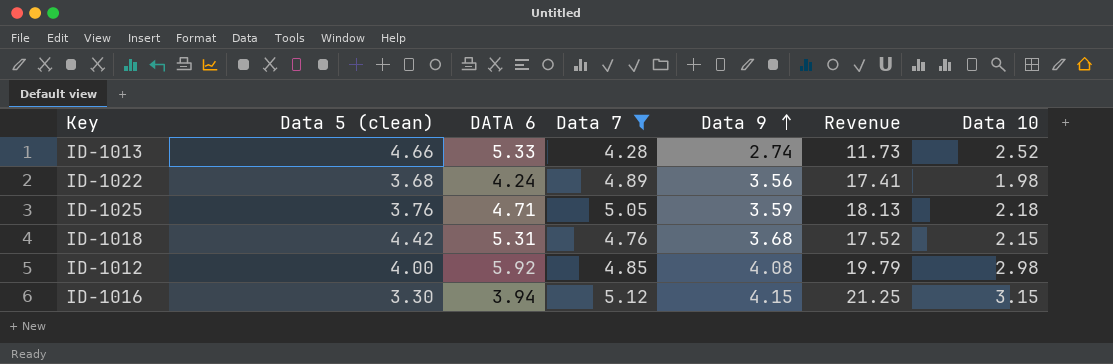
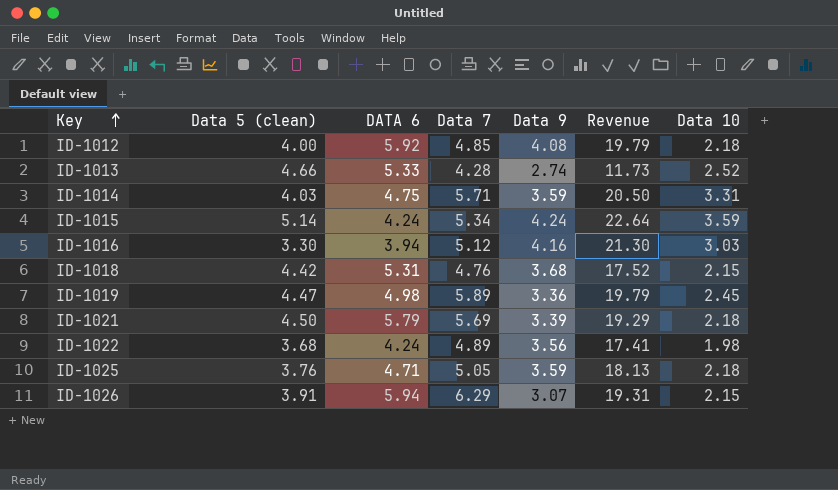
filter: Data 7 <= 5.12 -> none
row order: Data 9 ascending -> Key ascending
ID-1012 | Data 10: 2.98 -> 2.18
ID-1016 | Data 9: 4.15 -> 4.16
ID-1016 | Revenue: 21.25 -> 21.30
ID-1016 | Data 10: 3.15 -> 3.03

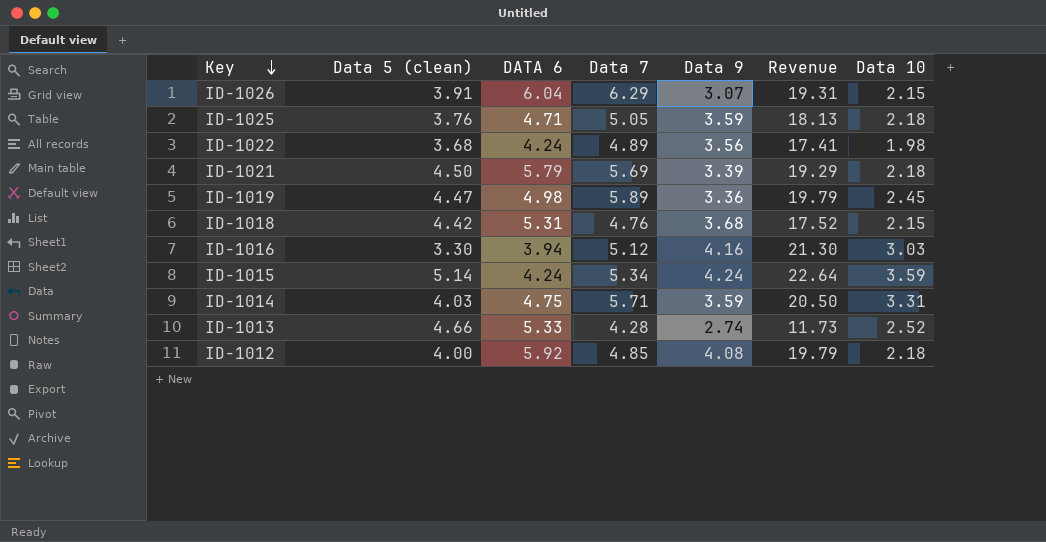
row order: Key ascending -> Key descending
ID-1026 | DATA 6: 5.94 -> 6.04

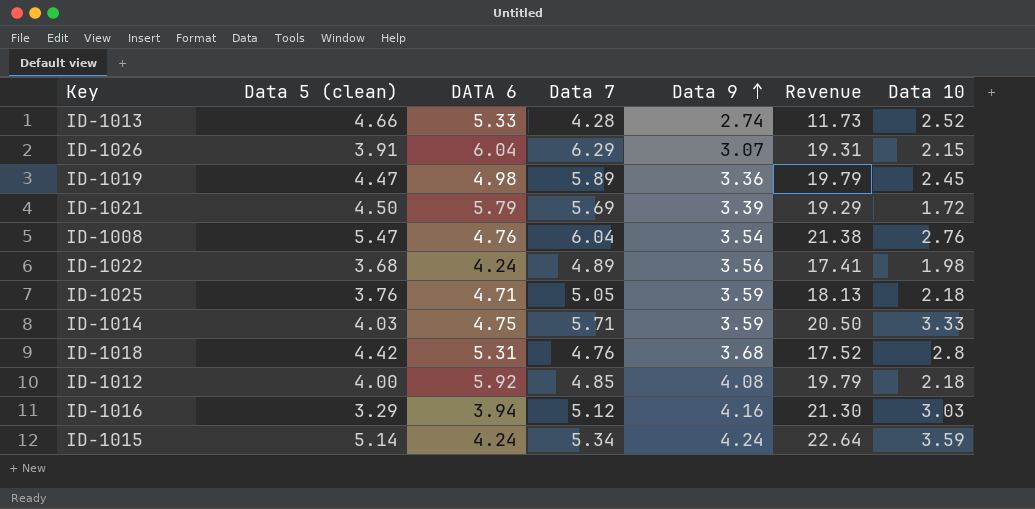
row order: Key descending -> Data 9 ascending
ID-1021 | Data 10: 2.18 -> 1.72
row ID-1008: none -> 5.47 | 4.76 | 6.04 | 3.54 | 21.38 | 2.76
ID-1014 | Data 10: 3.31 -> 3.33
ID-1018 | Data 10: 2.15 -> 2.8
ID-1016 | Data 5 (clean): 3.30 -> 3.29

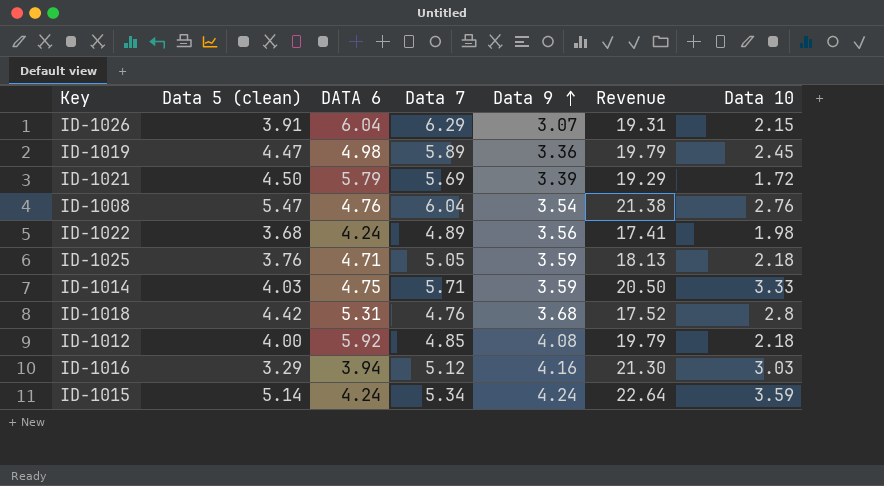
row ID-1013: 4.66 | 5.33 | 4.28 | 2.74 | 11.73 | 2.52 -> none

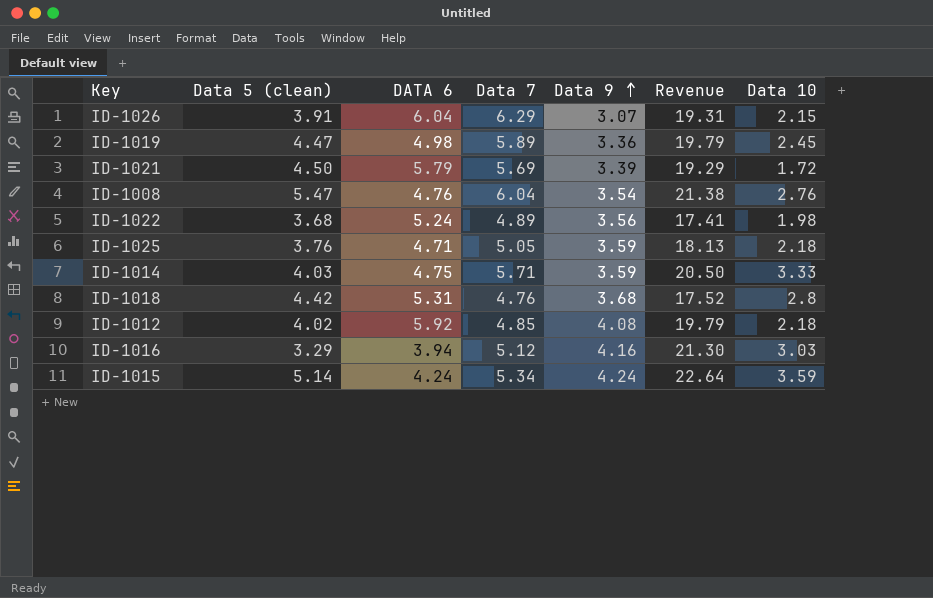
ID-1022 | DATA 6: 4.24 -> 5.24
ID-1012 | Data 5 (clean): 4.00 -> 4.02

